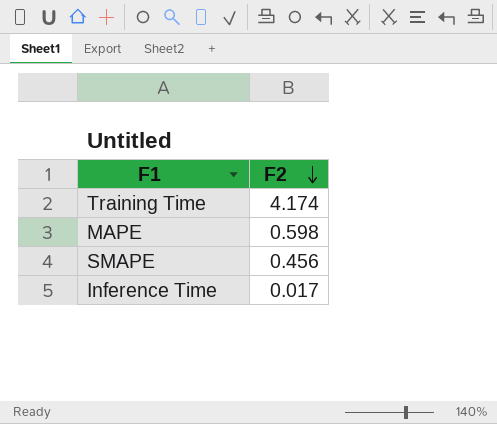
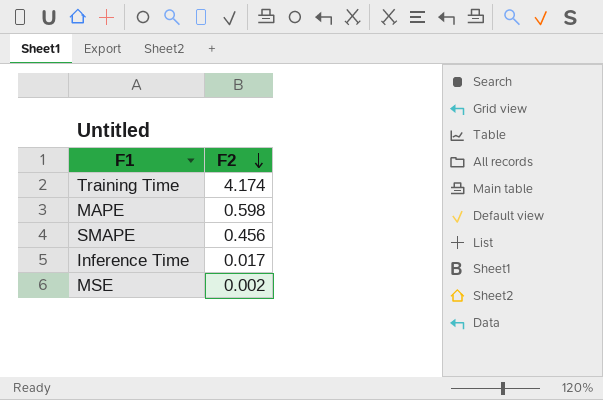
row MSE: none -> 0.002

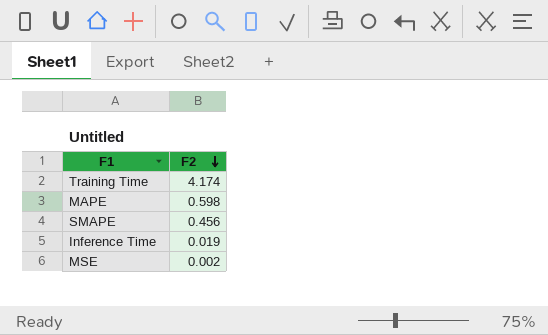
Inference Time | F2: 0.017 -> 0.019

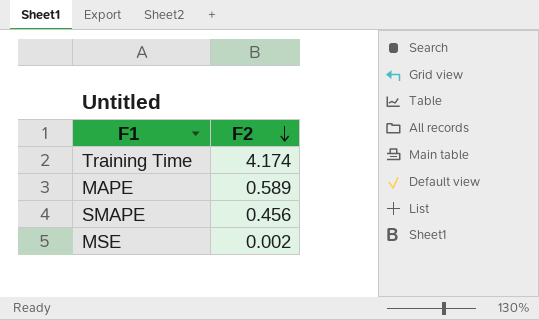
row Inference Time: 0.019 -> none
MAPE | F2: 0.598 -> 0.589

